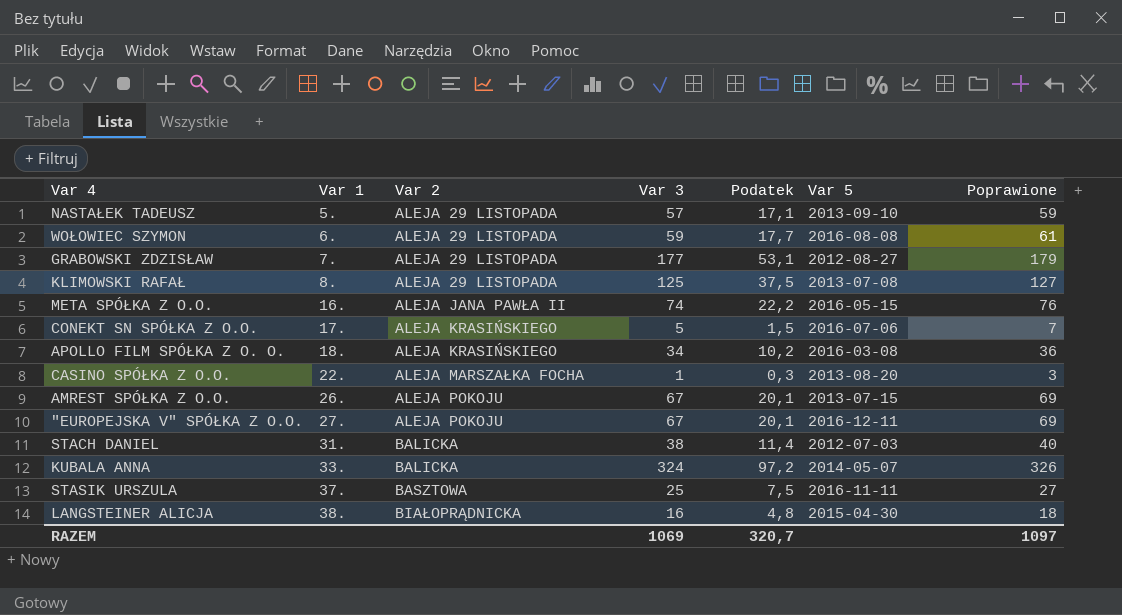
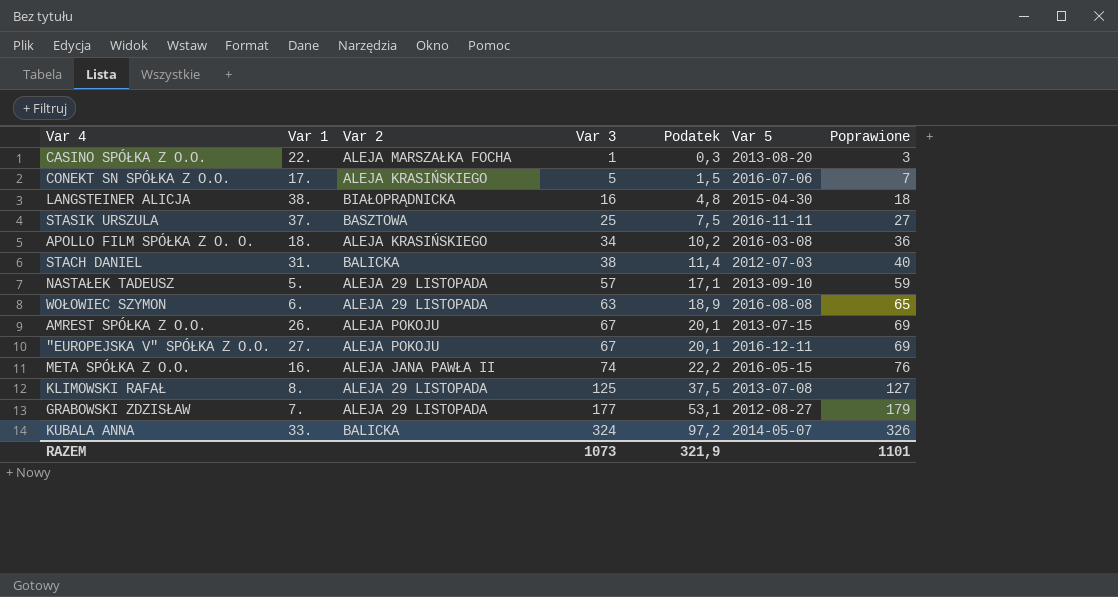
row order: Var 1 ascending -> Var 3 ascending
WOŁOWIEC SZYMON | Var 3: 59 -> 63
WOŁOWIEC SZYMON | Podatek: 17,7 -> 18,9
WOŁOWIEC SZYMON | Poprawione: 61 -> 65
RAZEM | Var 3: 1069 -> 1073
RAZEM | Podatek: 320,7 -> 321,9
RAZEM | Poprawione: 1097 -> 1101

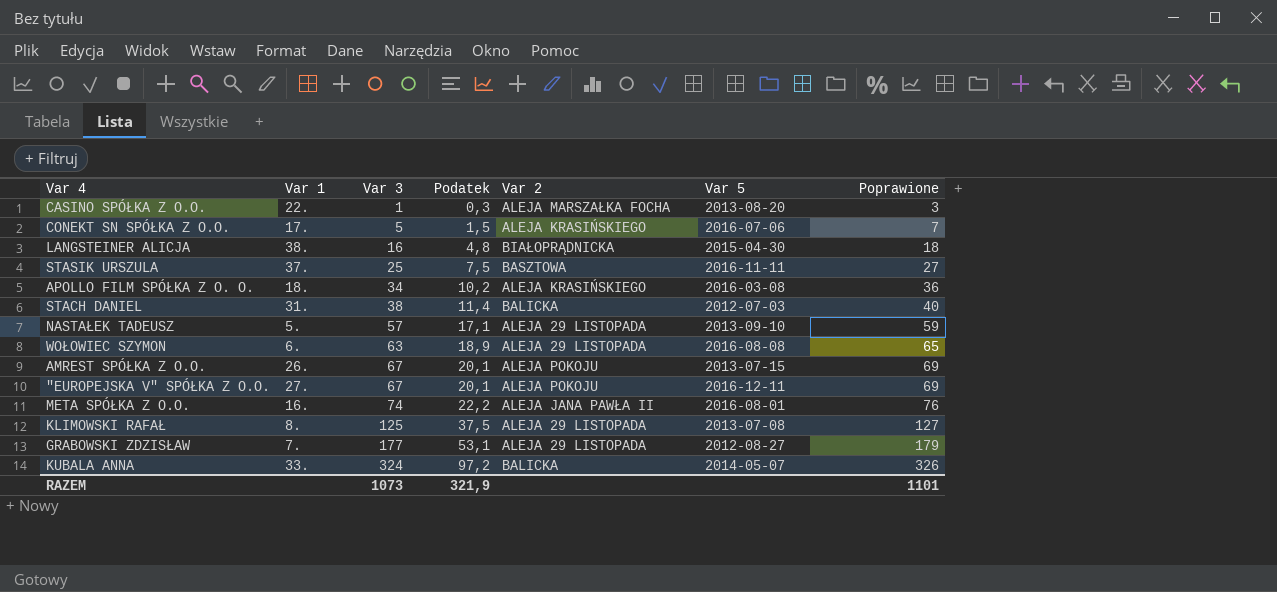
column Var 2 | position: 3 -> 5
META SPÓŁKA Z O.O. | Var 5: 2016-05-15 -> 2016-08-01

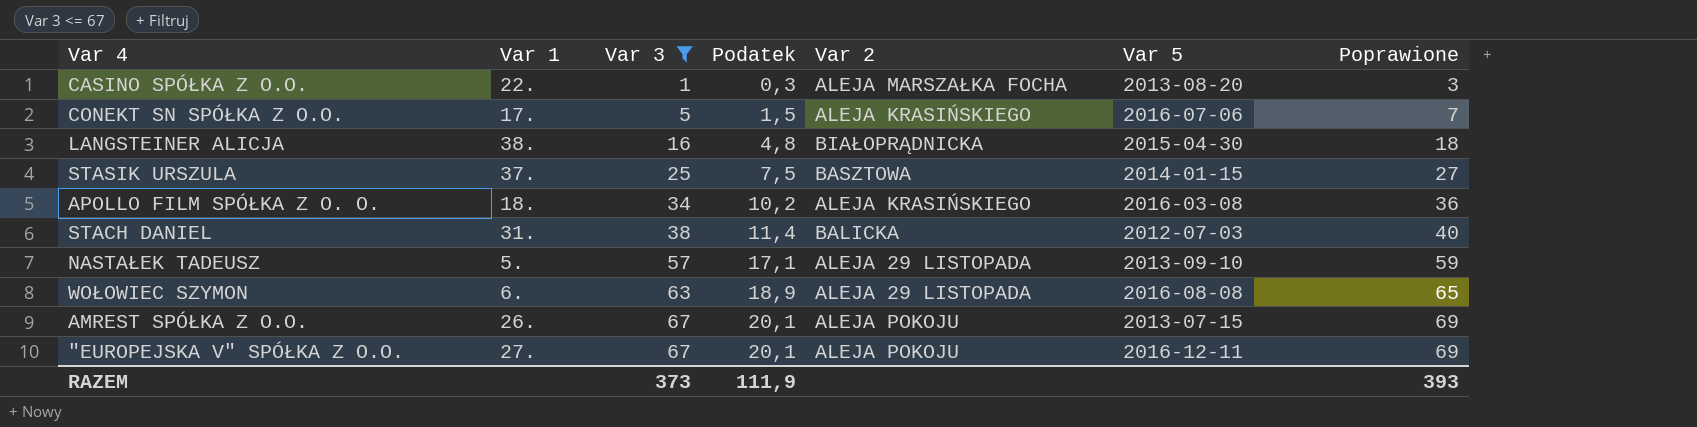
filter: none -> Var 3 <= 67
STASIK URSZULA | Var 5: 2016-11-11 -> 2014-01-15
RAZEM | Var 3: 1073 -> 373
RAZEM | Podatek: 321,9 -> 111,9
RAZEM | Poprawione: 1101 -> 393

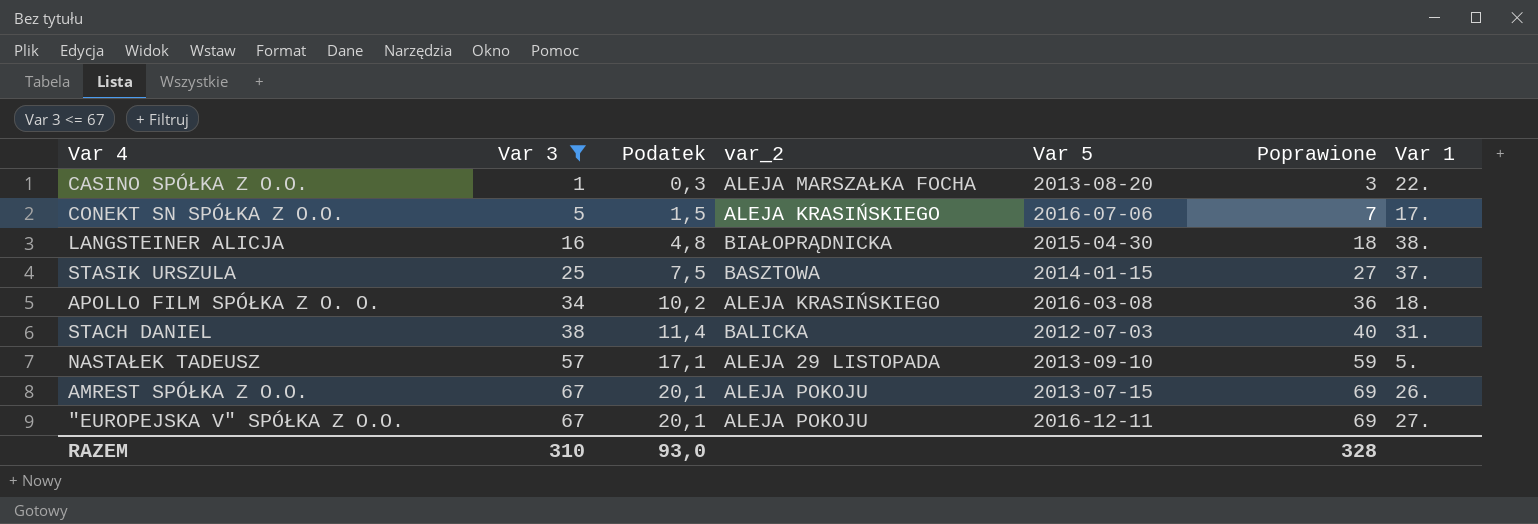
column name: Var 2 -> var_2
column Var 1 | position: 2 -> 7
row WOŁOWIEC SZYMON: 6. | 63 | 18,9 | ALEJA 29 LISTOPADA | 2016-08-08 | 65 -> none
RAZEM | Var 3: 373 -> 310
RAZEM | Podatek: 111,9 -> 93,0
RAZEM | Poprawione: 393 -> 328

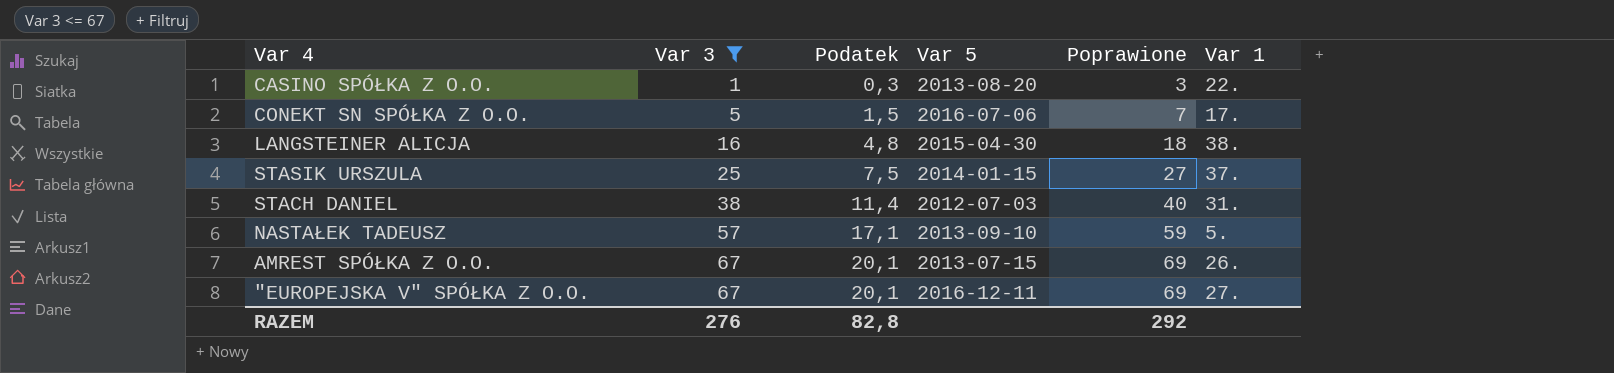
column var_2 | position: 4 -> none
row APOLLO FILM SPÓŁKA Z O. O.: 34 | 10,2 | ALEJA KRASIŃSKIEGO | 2016-03-08 | 36 | 18. -> none
RAZEM | Var 3: 310 -> 276
RAZEM | Podatek: 93,0 -> 82,8
RAZEM | Poprawione: 328 -> 292

